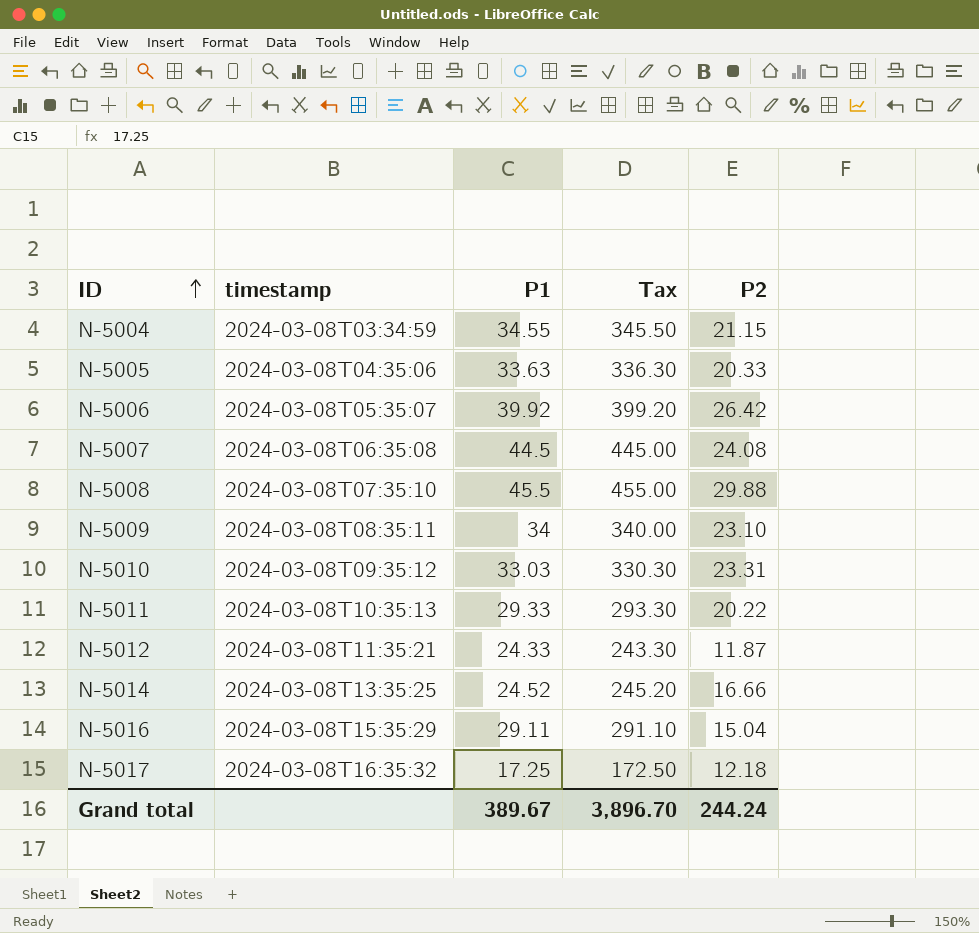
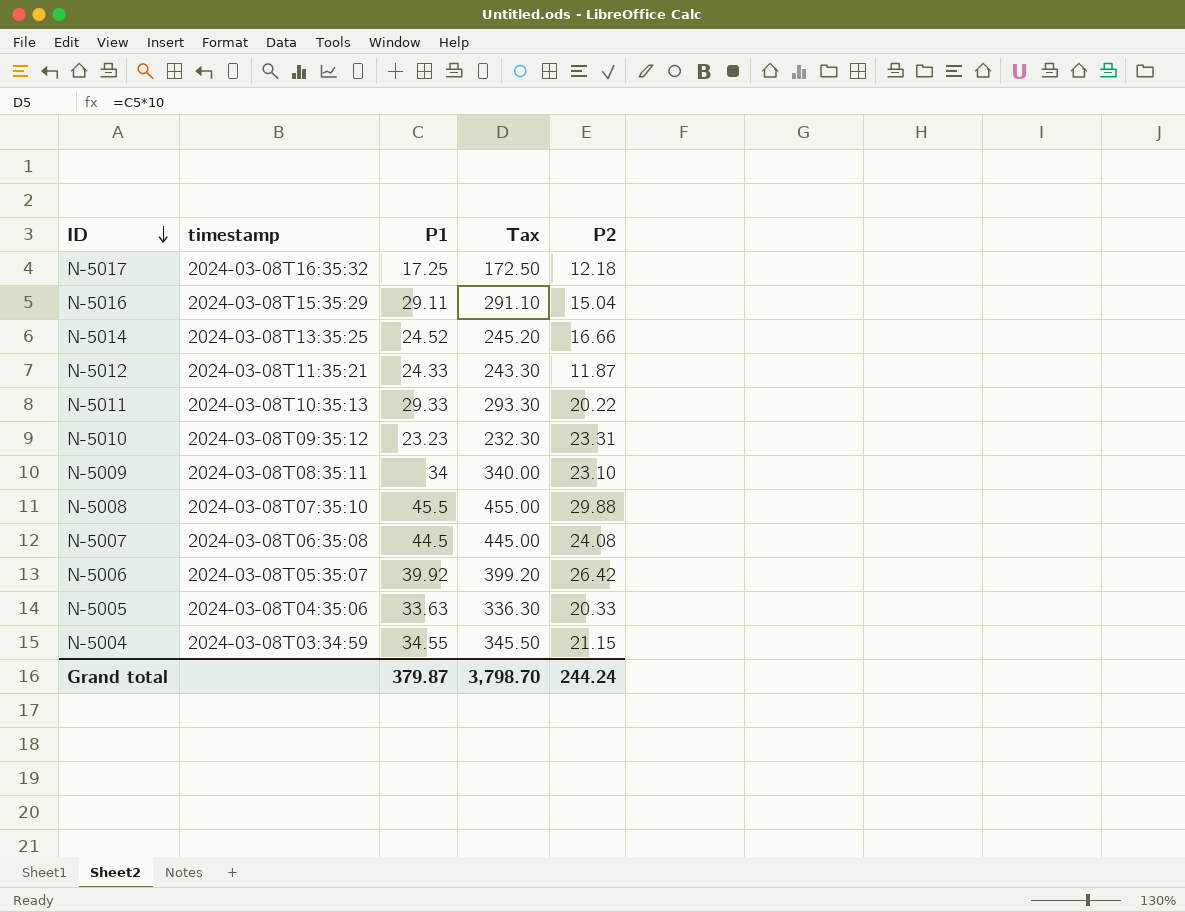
row order: ID ascending -> ID descending
N-5010 | P1: 33.03 -> 23.23
N-5010 | Tax: 330.30 -> 232.30
Grand total | P1: 389.67 -> 379.87
Grand total | Tax: 3,896.70 -> 3,798.70

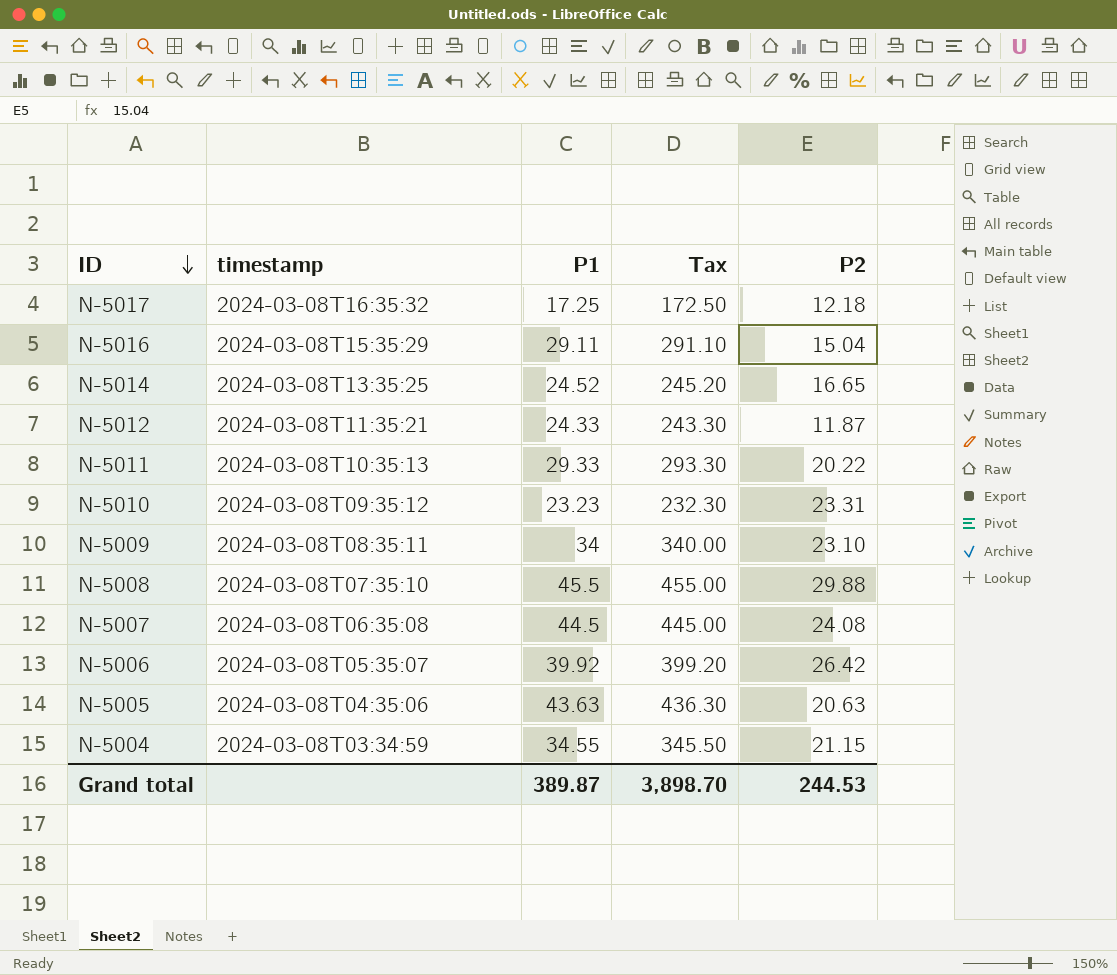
N-5014 | P2: 16.66 -> 16.65
N-5005 | P1: 33.63 -> 43.63
N-5005 | Tax: 336.30 -> 436.30
N-5005 | P2: 20.33 -> 20.63
Grand total | P1: 379.87 -> 389.87
Grand total | Tax: 3,798.70 -> 3,898.70
Grand total | P2: 244.24 -> 244.53

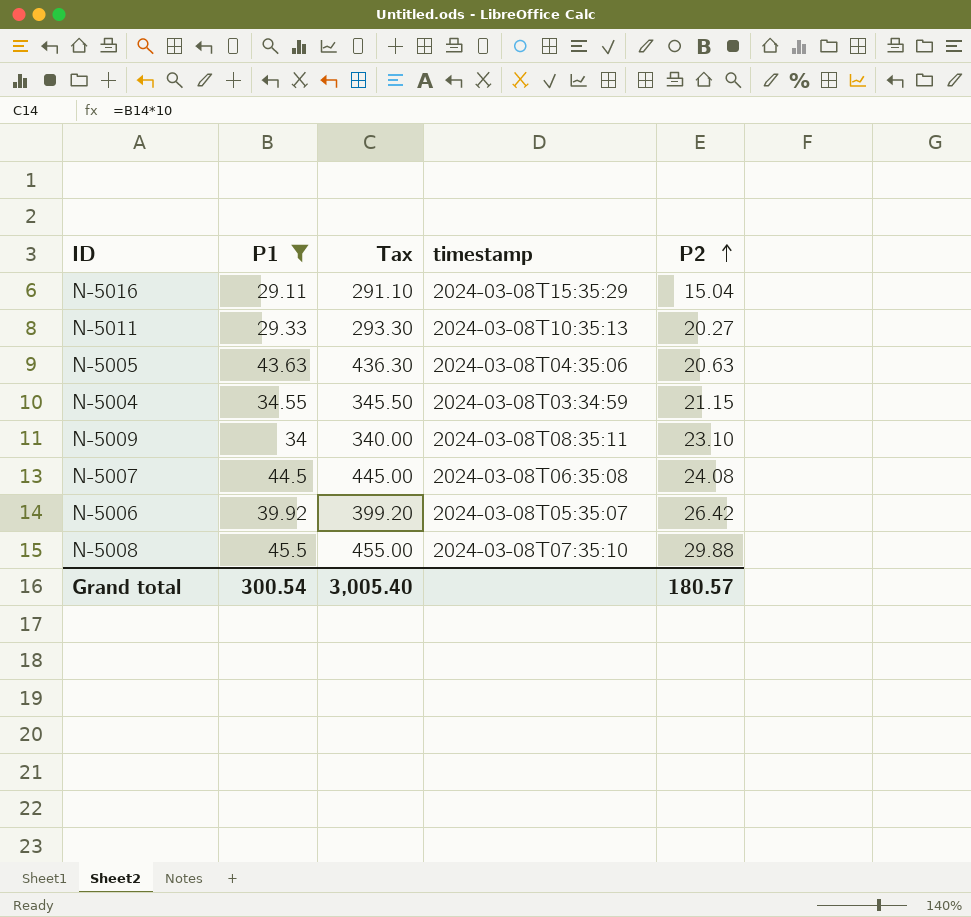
filter: none -> P1 >= 29.11
row order: ID descending -> P2 ascending
column timestamp | position: 2 -> 4
N-5011 | P2: 20.22 -> 20.27
Grand total | P1: 389.87 -> 300.54
Grand total | Tax: 3,898.70 -> 3,005.40
Grand total | P2: 244.53 -> 180.57

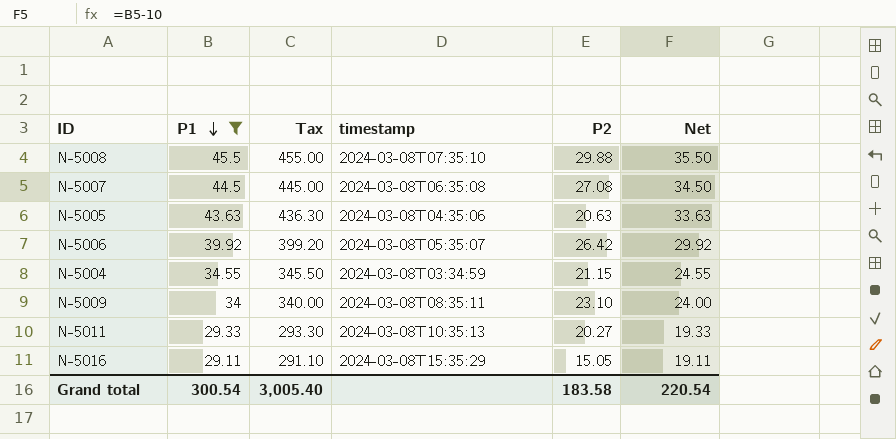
row order: P2 ascending -> P1 descending
column Net | formula: none -> [P1] - 10
N-5007 | P2: 24.08 -> 27.08
N-5016 | P2: 15.04 -> 15.05
Grand total | P2: 180.57 -> 183.58

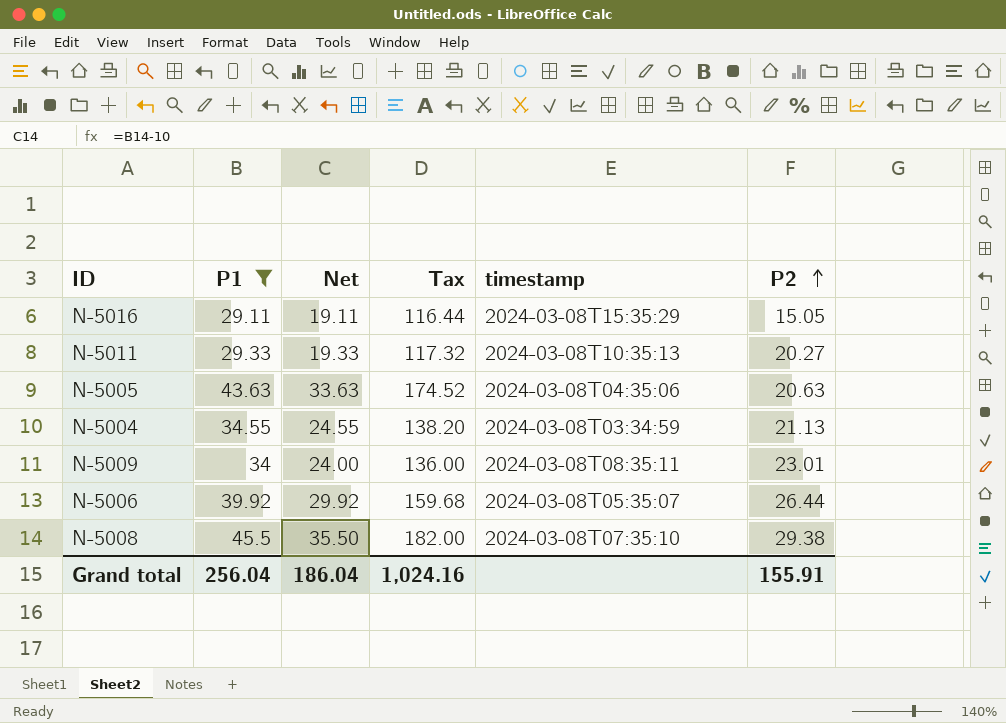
row order: P1 descending -> P2 ascending
column Net | position: 6 -> 3
column Tax | formula: [P1] * 10 -> [P1] * 4
row N-5007: 44.5 | 445.00 | 2024-03-08T06:35:08 | 27.08 | 34.50 -> none
N-5004 | P2: 21.15 -> 21.13
N-5009 | P2: 23.10 -> 23.01
N-5006 | P2: 26.42 -> 26.44
N-5008 | P2: 29.88 -> 29.38
Grand total | P1: 300.54 -> 256.04
Grand total | Net: 220.54 -> 186.04
Grand total | Tax: 3,005.40 -> 1,024.16
Grand total | P2: 183.58 -> 155.91

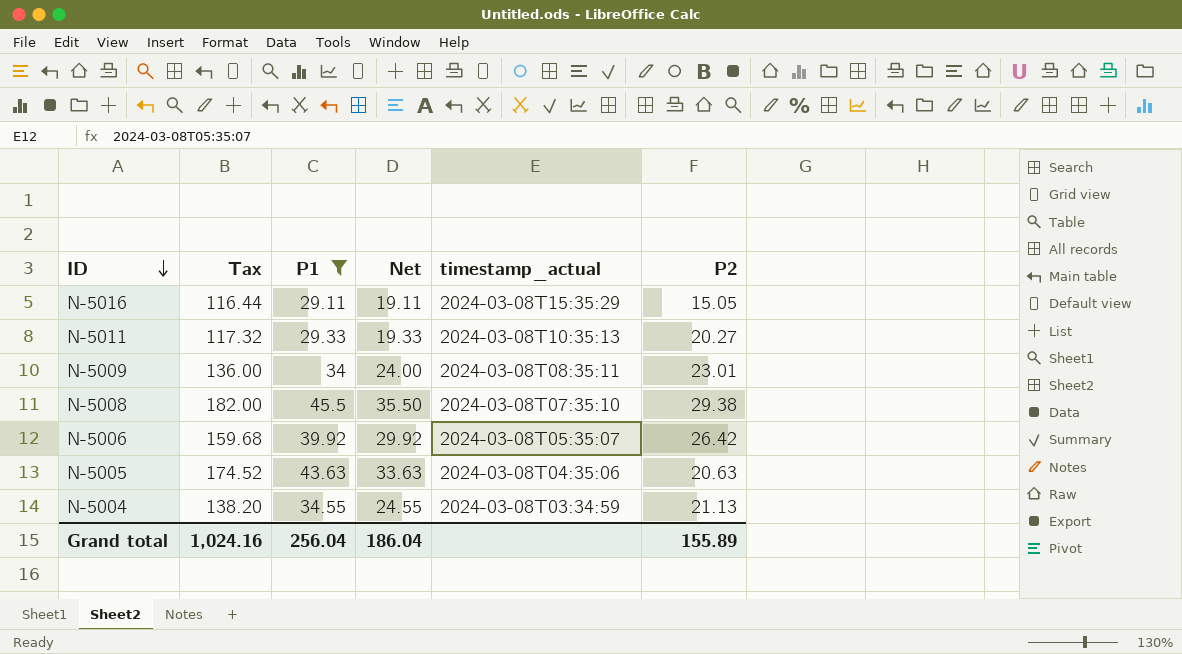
row order: P2 ascending -> ID descending
column Tax | position: 4 -> 2
column name: timestamp -> timestamp_actual
N-5006 | P2: 26.44 -> 26.42
Grand total | P2: 155.91 -> 155.89

